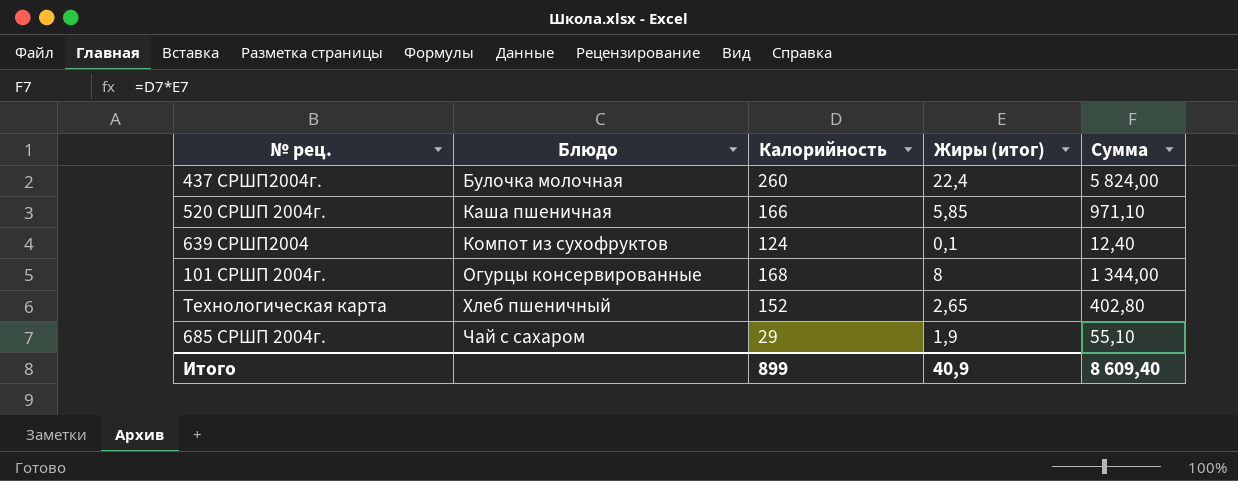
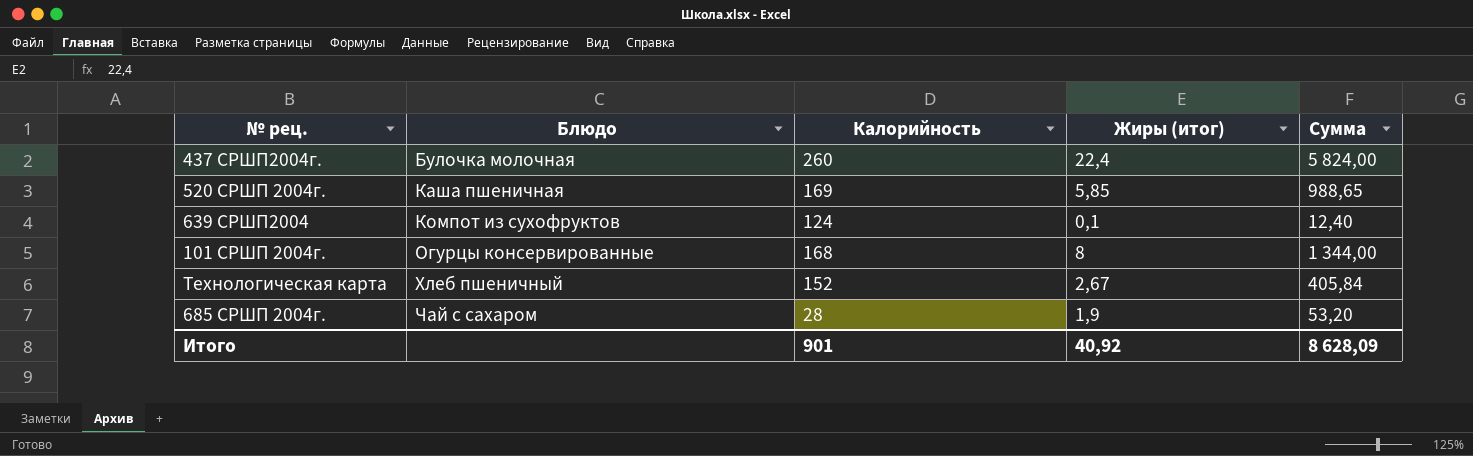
520 СРШП 2004г. | Калорийность: 166 -> 169
520 СРШП 2004г. | Сумма: 971,10 -> 988,65
Технологическая карта | Жиры (итог): 2,65 -> 2,67
Технологическая карта | Сумма: 402,80 -> 405,84
685 СРШП 2004г. | Калорийность: 29 -> 28
685 СРШП 2004г. | Сумма: 55,10 -> 53,20
Итого | Калорийность: 899 -> 901
Итого | Жиры (итог): 40,9 -> 40,92
Итого | Сумма: 8 609,40 -> 8 628,09

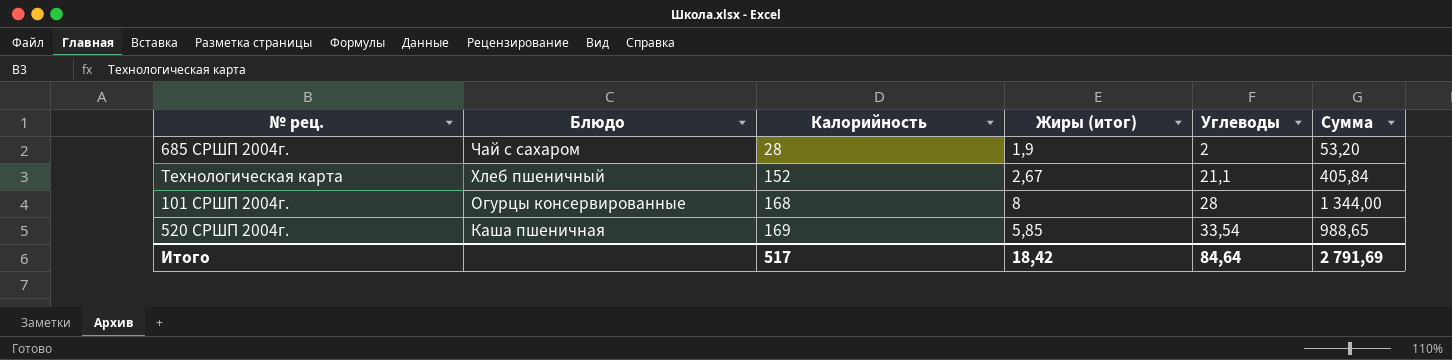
row order: Блюдо ascending -> Блюдо descending
column Углеводы | position: none -> 5
row 437 СРШП2004г.: Булочка молочная | 260 | 22,4 | 5 824,00 -> none
row 639 СРШП2004: Компот из сухофруктов | 124 | 0,1 | 12,40 -> none
Итого | Калорийность: 901 -> 517
Итого | Жиры (итог): 40,92 -> 18,42
Итого | Сумма: 8 628,09 -> 2 791,69

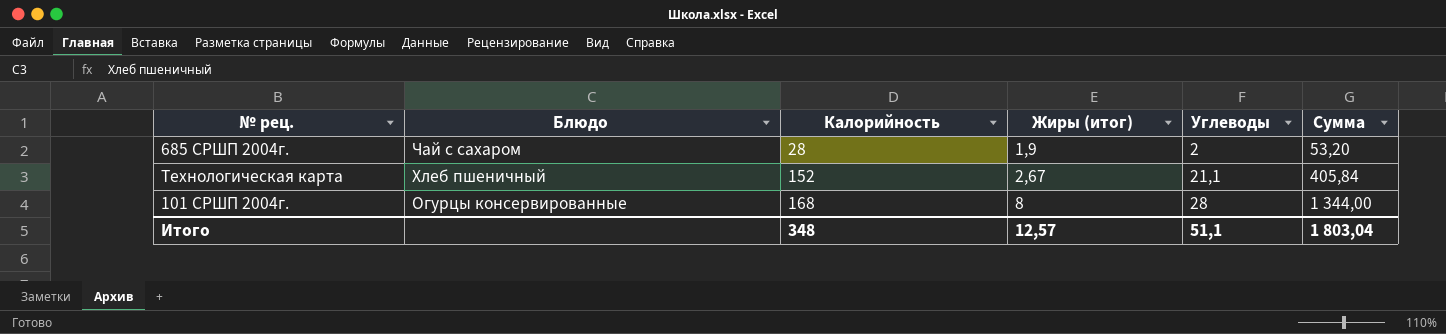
row 520 СРШП 2004г.: Каша пшеничная | 169 | 5,85 | 33,54 | 988,65 -> none
Итого | Калорийность: 517 -> 348
Итого | Жиры (итог): 18,42 -> 12,57
Итого | Углеводы: 84,64 -> 51,1
Итого | Сумма: 2 791,69 -> 1 803,04

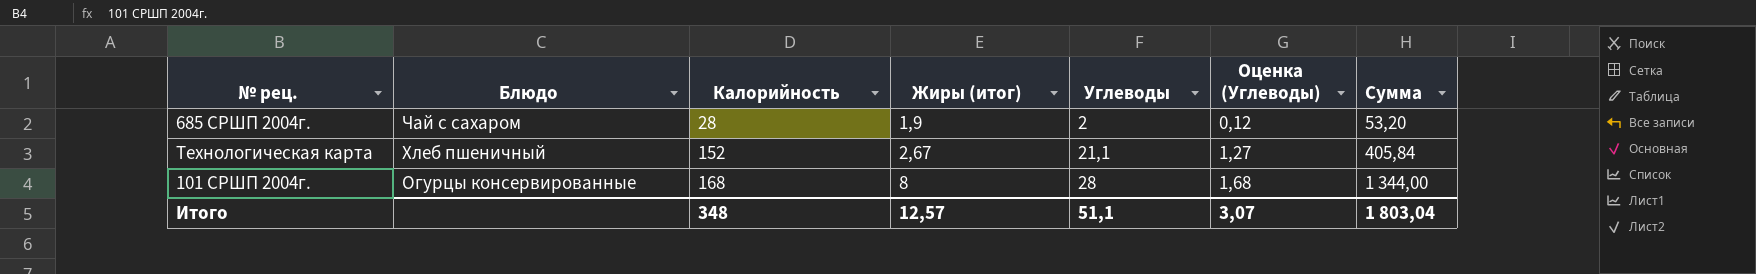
column Оценка (Углеводы) | formula: none -> [Углеводы] * 0,06

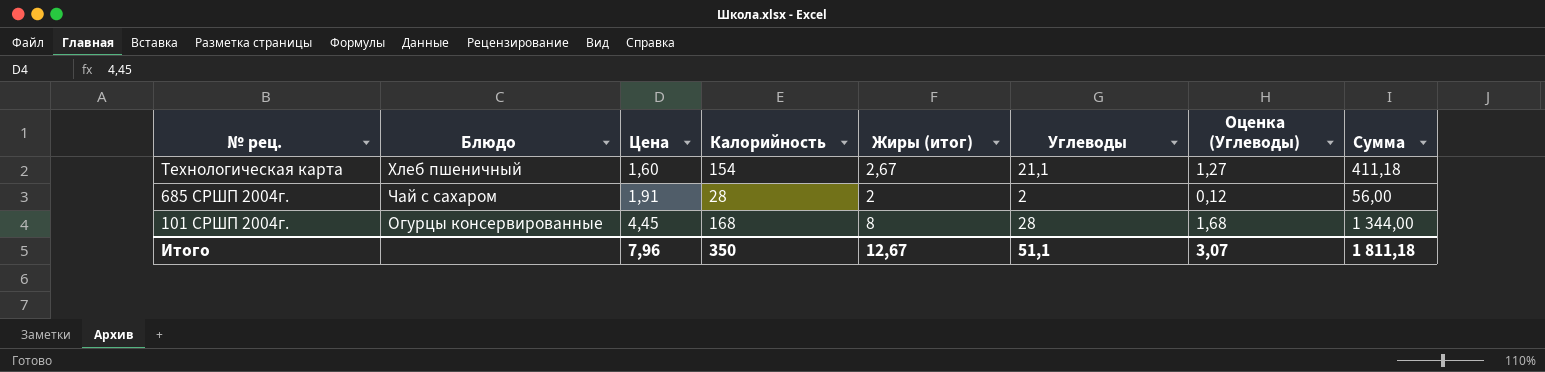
row order: Блюдо descending -> № рец. descending
column Цена | position: none -> 3
Технологическая карта | Калорийность: 152 -> 154
Технологическая карта | Сумма: 405,84 -> 411,18
685 СРШП 2004г. | Жиры (итог): 1,9 -> 2
685 СРШП 2004г. | Сумма: 53,20 -> 56,00
Итого | Калорийность: 348 -> 350
Итого | Жиры (итог): 12,57 -> 12,67
Итого | Сумма: 1 803,04 -> 1 811,18

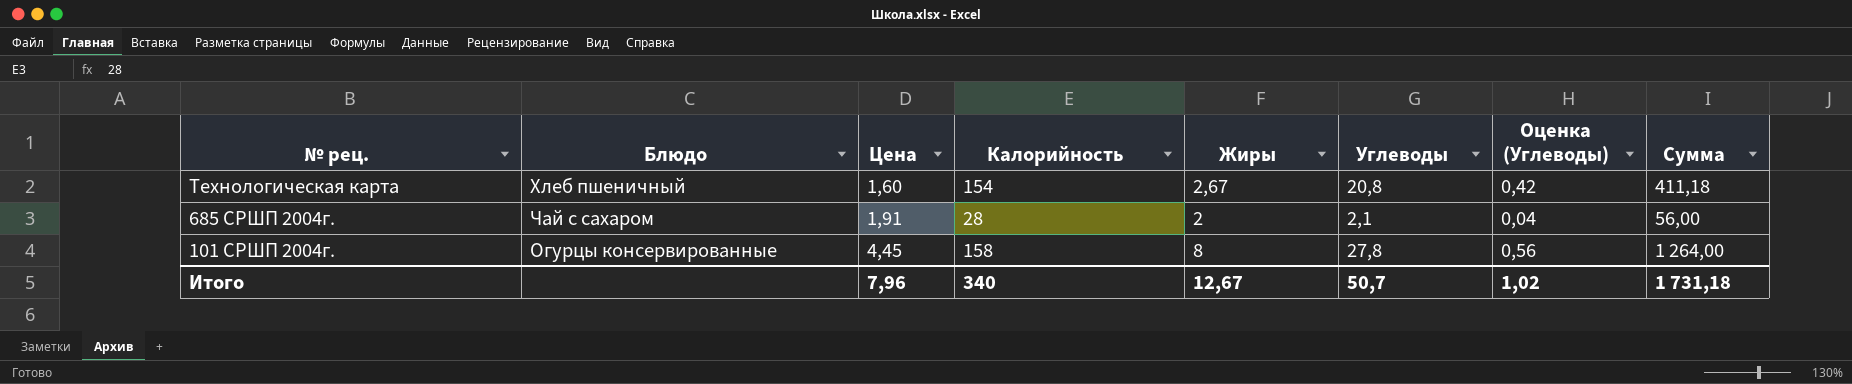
column name: Жиры (итог) -> Жиры
column Оценка (Углеводы) | formula: [Углеводы] * 0,06 -> [Углеводы] * 0,02
Технологическая карта | Углеводы: 21,1 -> 20,8
685 СРШП 2004г. | Углеводы: 2 -> 2,1
101 СРШП 2004г. | Калорийность: 168 -> 158
101 СРШП 2004г. | Углеводы: 28 -> 27,8
101 СРШП 2004г. | Сумма: 1 344,00 -> 1 264,00
Итого | Калорийность: 350 -> 340
Итого | Углеводы: 51,1 -> 50,7
Итого | Оценка (Углеводы): 3,07 -> 1,02
Итого | Сумма: 1 811,18 -> 1 731,18

